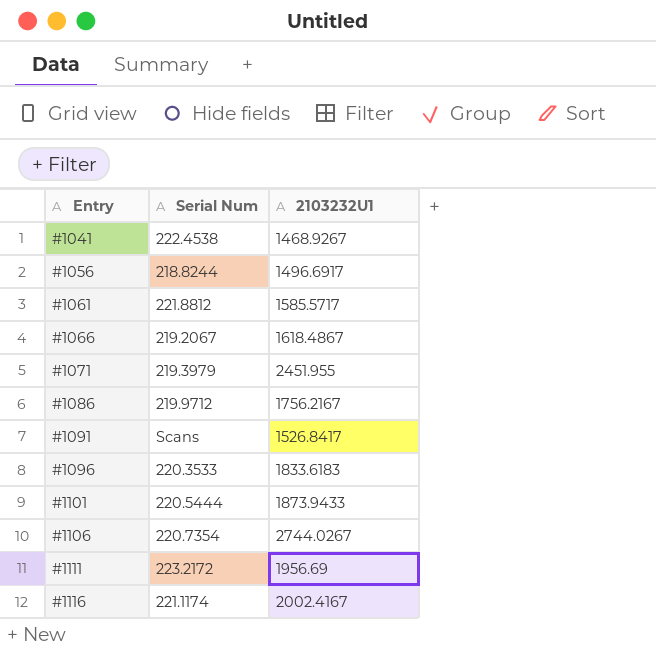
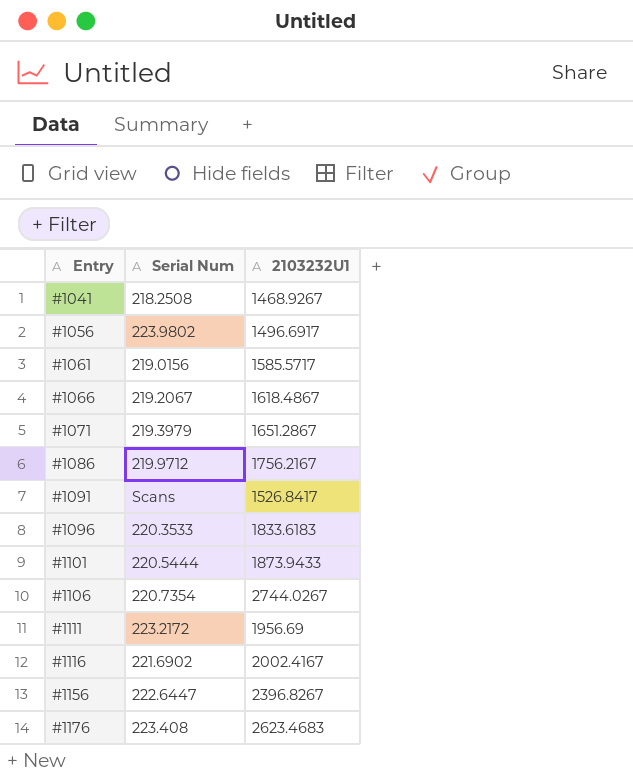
#1041 | Serial Num: 222.4538 -> 218.2508
#1056 | Serial Num: 218.8244 -> 223.9802
#1061 | Serial Num: 221.8812 -> 219.0156
#1071 | 2103232U1: 2451.955 -> 1651.2867
#1116 | Serial Num: 221.1174 -> 221.6902
row #1156: none -> 222.6447 | 2396.8267
row #1176: none -> 223.408 | 2623.4683

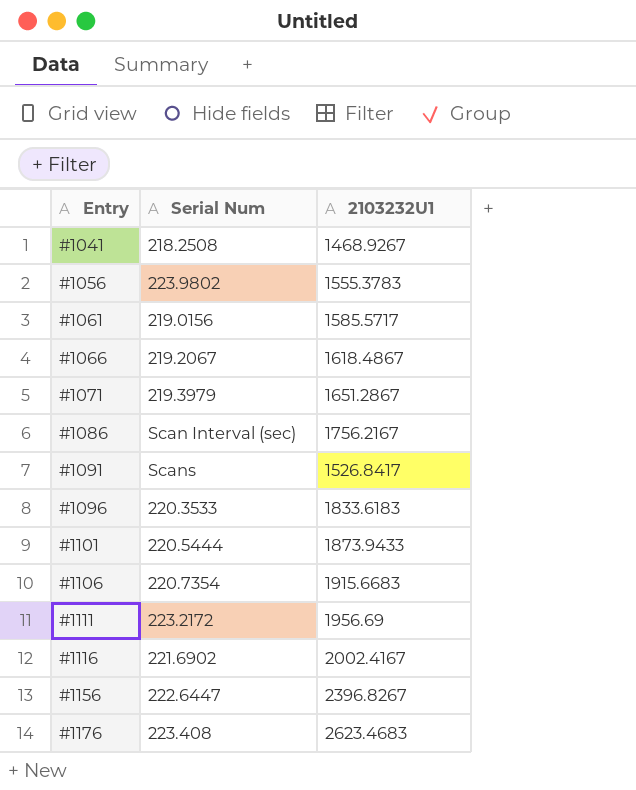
#1056 | 2103232U1: 1496.6917 -> 1555.3783
#1086 | Serial Num: 219.9712 -> Scan Interval (sec)
#1106 | 2103232U1: 2744.0267 -> 1915.6683

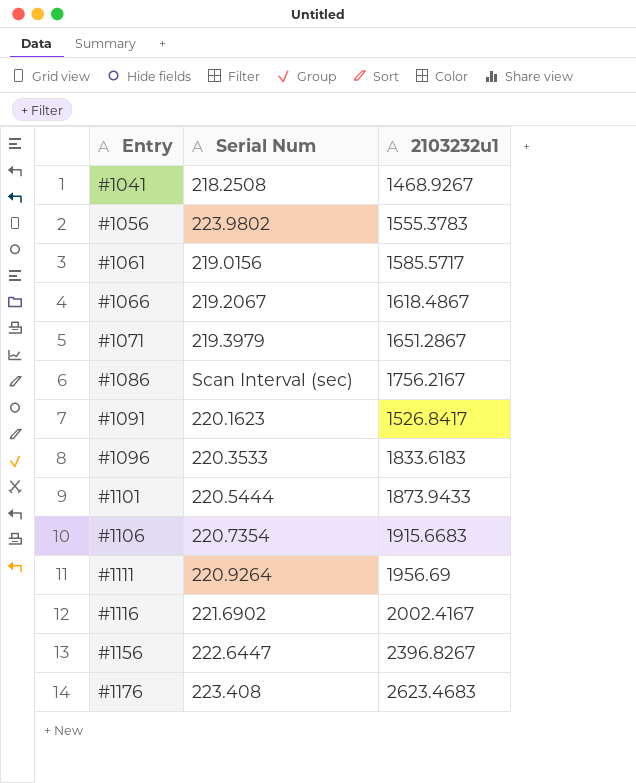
column name: 2103232U1 -> 2103232u1
#1091 | Serial Num: Scans -> 220.1623
#1111 | Serial Num: 223.2172 -> 220.9264

